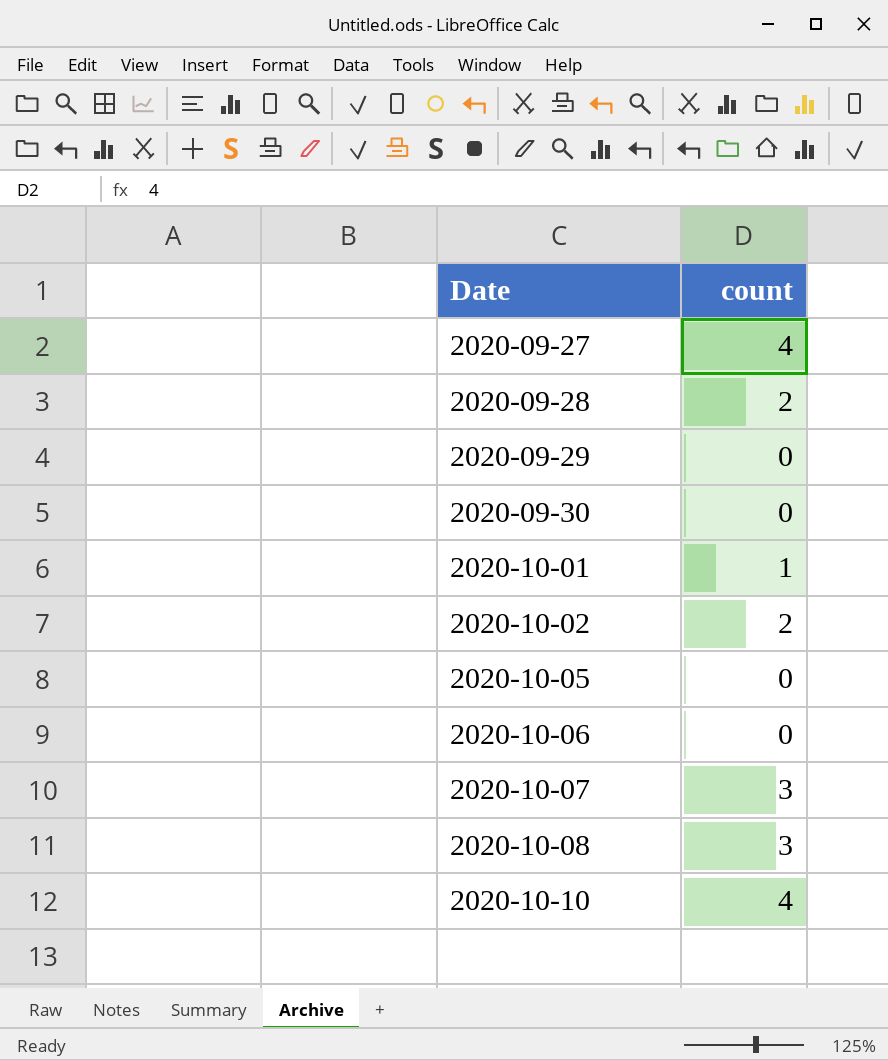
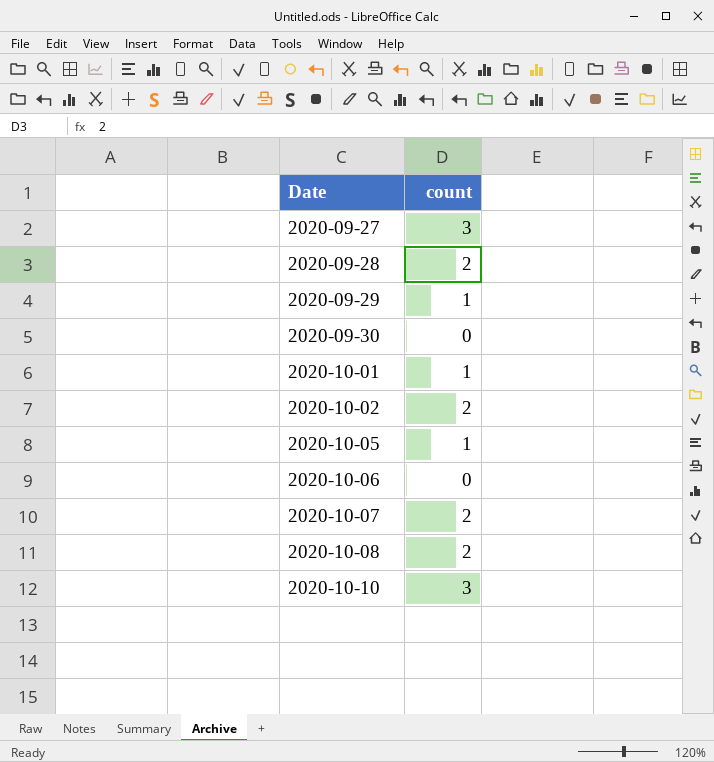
2020-09-27 | count: 4 -> 3
2020-09-29 | count: 0 -> 1
2020-10-05 | count: 0 -> 1
2020-10-07 | count: 3 -> 2
2020-10-08 | count: 3 -> 2
2020-10-10 | count: 4 -> 3

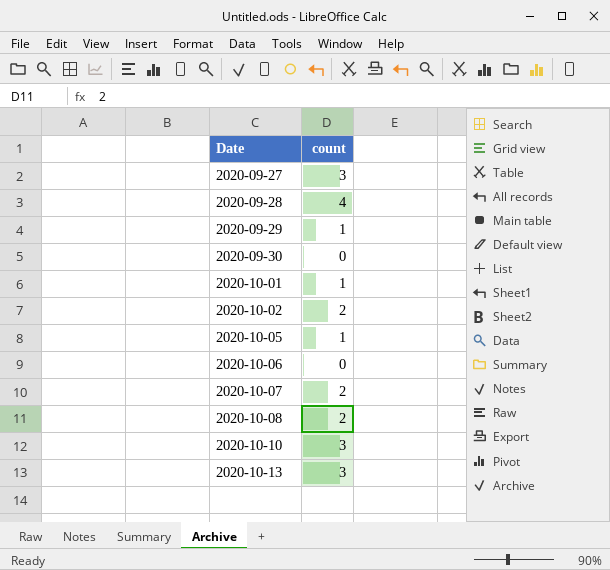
2020-09-28 | count: 2 -> 4
row 2020-10-13: none -> 3

